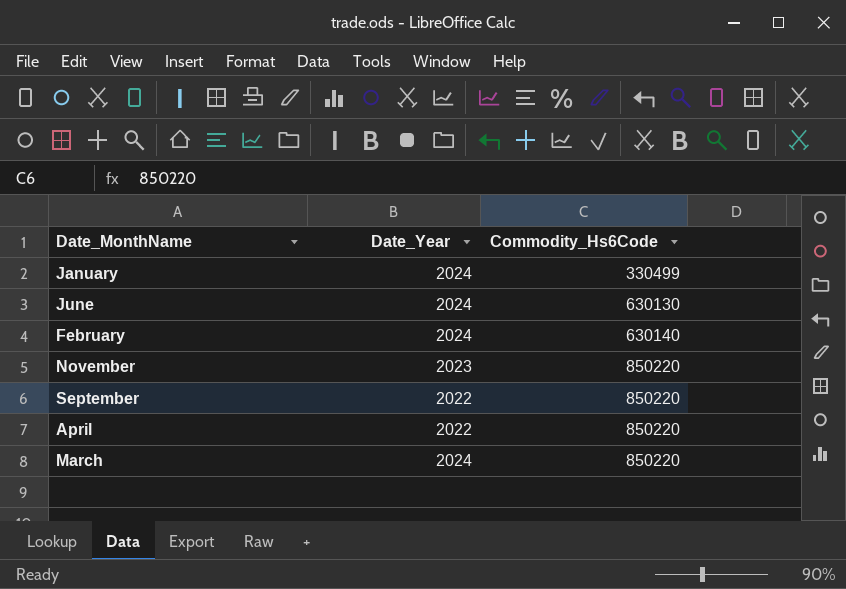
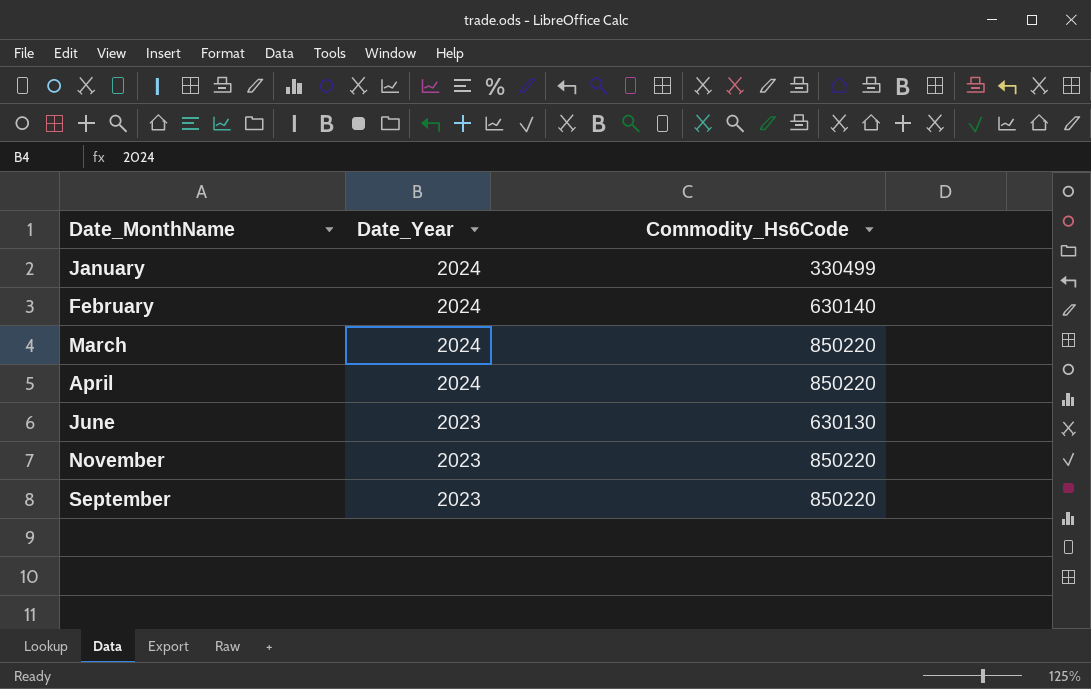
row order: Commodity_Hs6Code ascending -> Date_Year descending
April | Date_Year: 2022 -> 2024
June | Date_Year: 2024 -> 2023
September | Date_Year: 2022 -> 2023

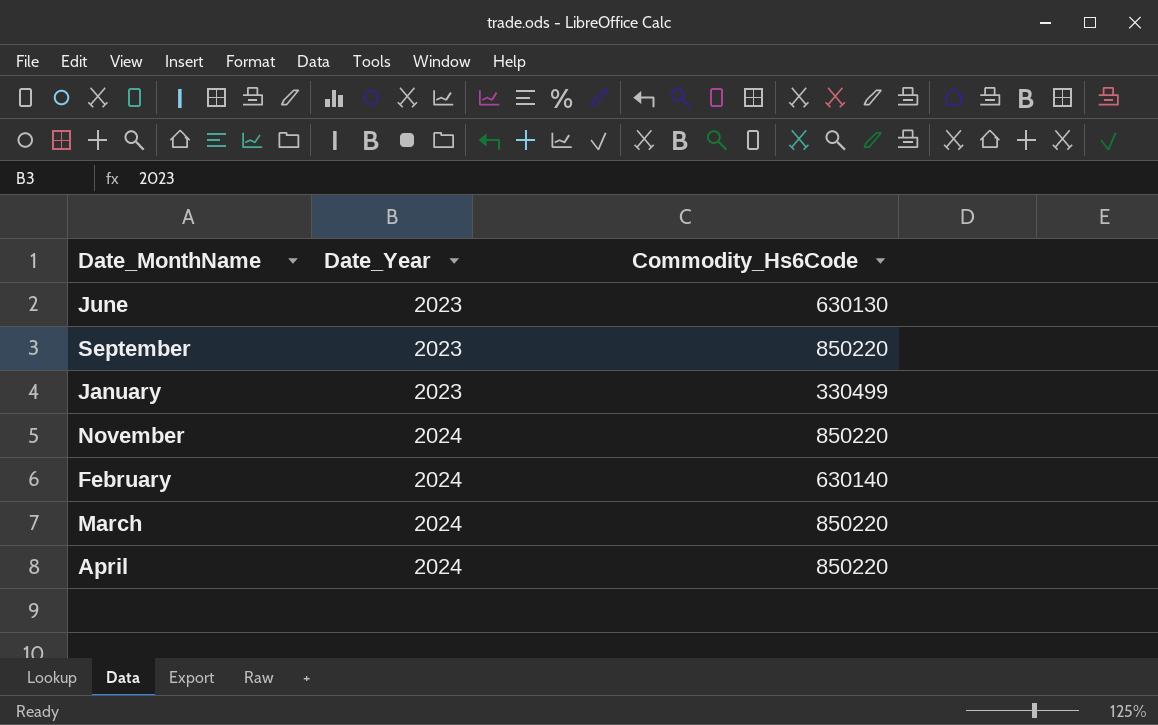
row order: Date_Year descending -> Date_Year ascending
January | Date_Year: 2024 -> 2023
November | Date_Year: 2023 -> 2024

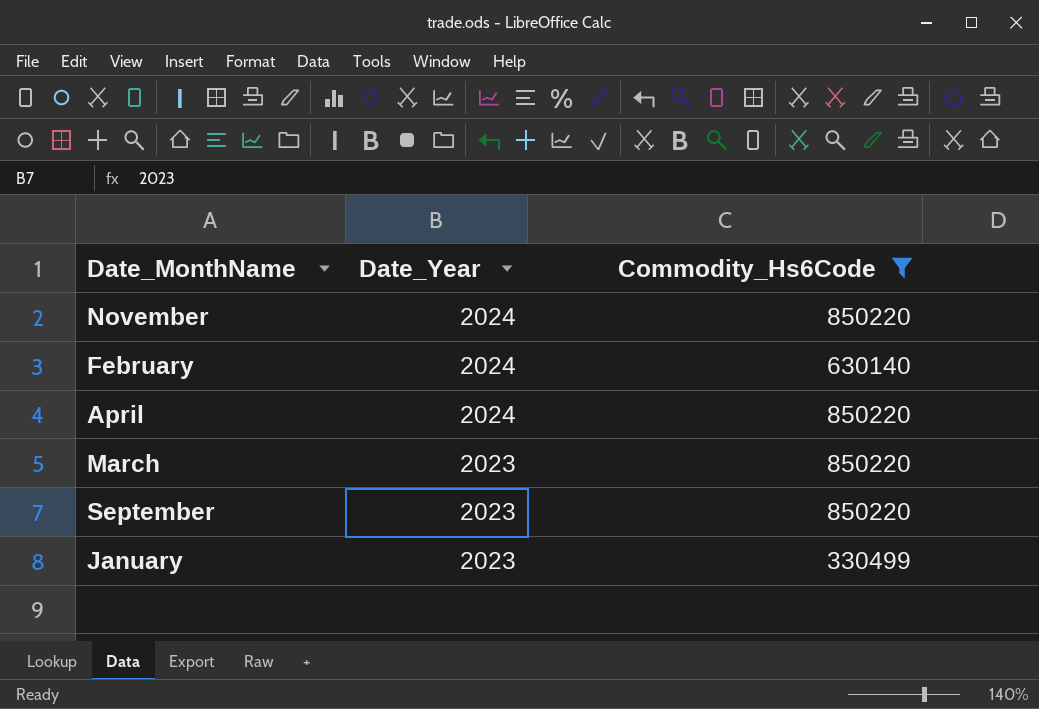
filter: none -> Commodity_Hs6Code != 630130
row order: Date_Year ascending -> Date_Year descending
March | Date_Year: 2024 -> 2023

